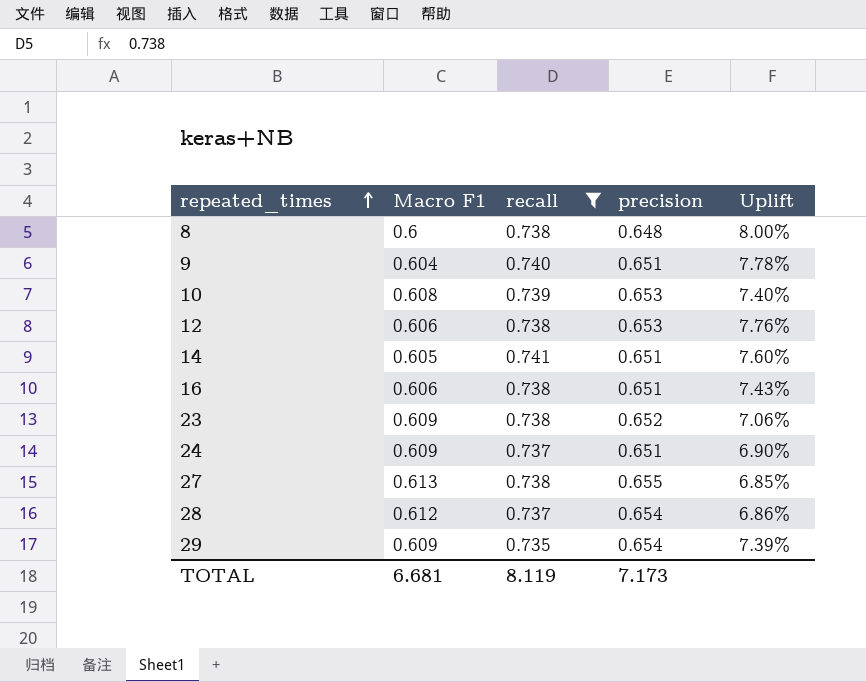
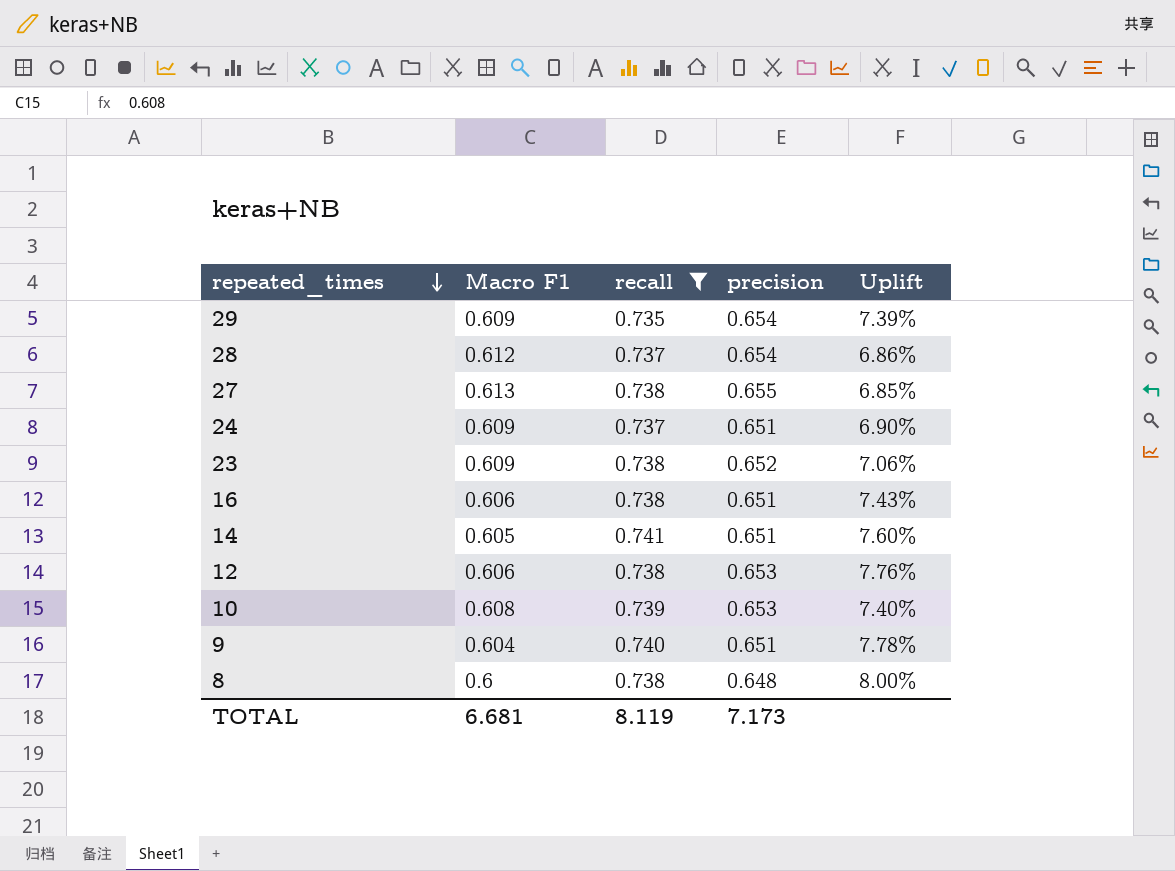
row order: repeated_times ascending -> repeated_times descending

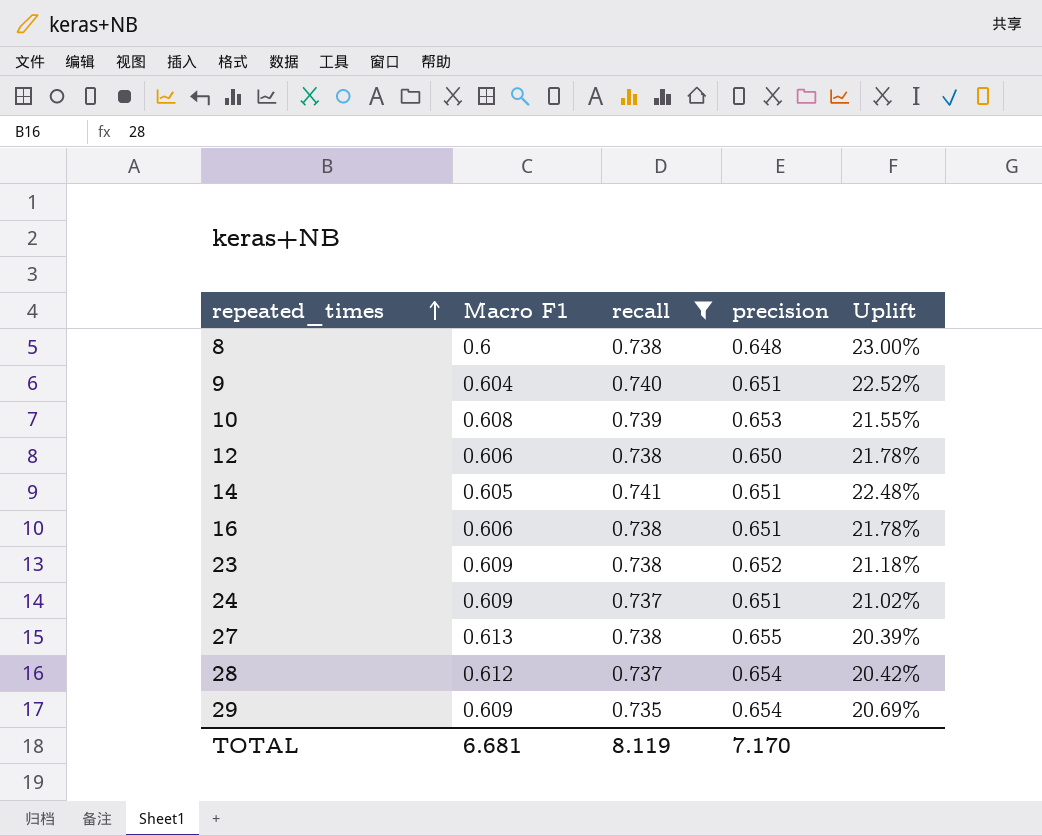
row order: repeated_times descending -> repeated_times ascending
column Uplift | formula: ([precision] - [Macro F1]) / [Macro F1] -> ([recall] - [Macro F1]) / [Macro F1]
12 | precision: 0.653 -> 0.650
TOTAL | precision: 7.173 -> 7.170

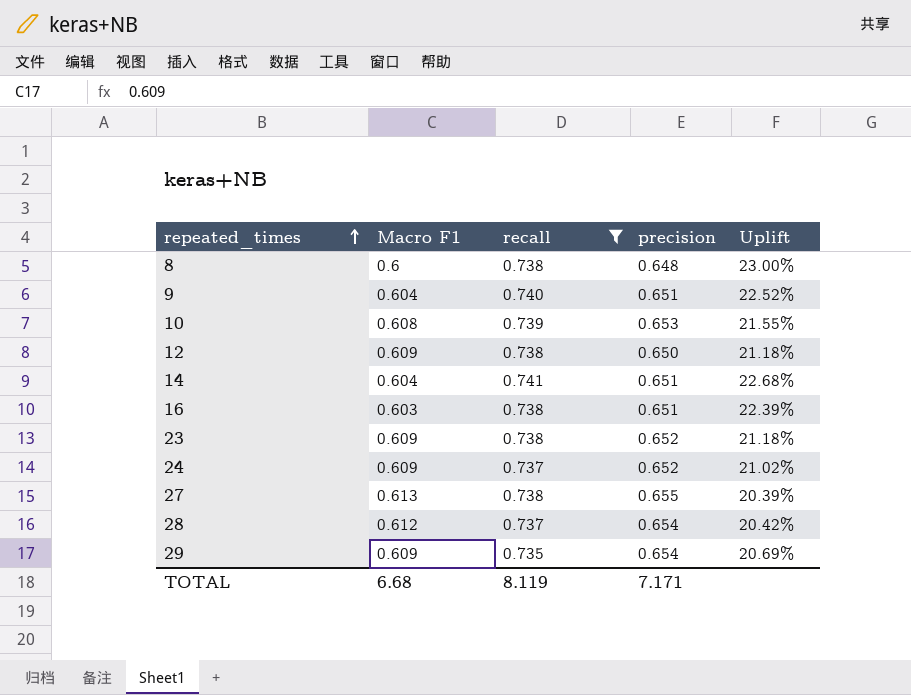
12 | Macro F1: 0.606 -> 0.609
12 | Uplift: 21.78% -> 21.18%
14 | Macro F1: 0.605 -> 0.604
14 | Uplift: 22.48% -> 22.68%
16 | Macro F1: 0.606 -> 0.603
16 | Uplift: 21.78% -> 22.39%
24 | precision: 0.651 -> 0.652
TOTAL | Macro F1: 6.681 -> 6.68
TOTAL | precision: 7.170 -> 7.171

